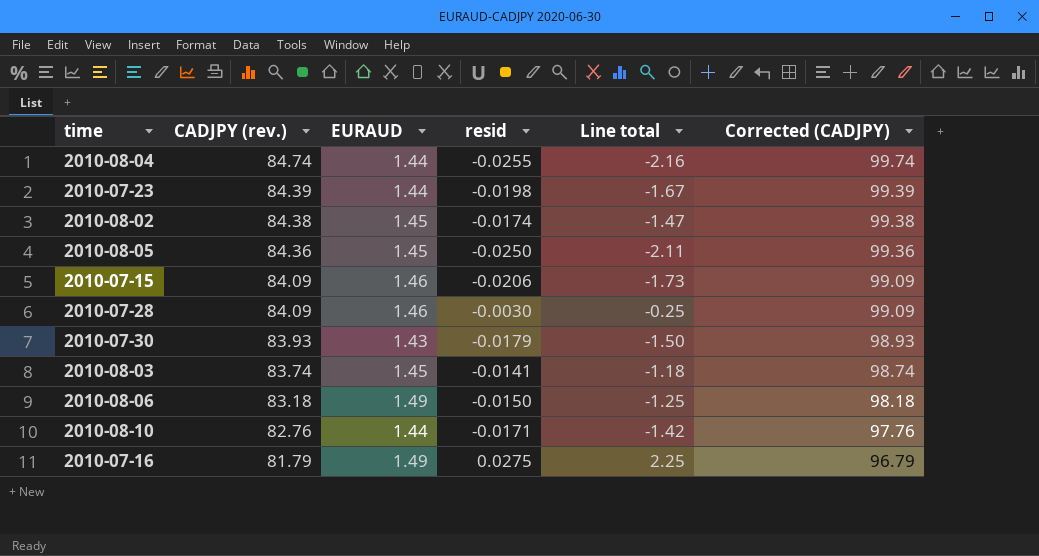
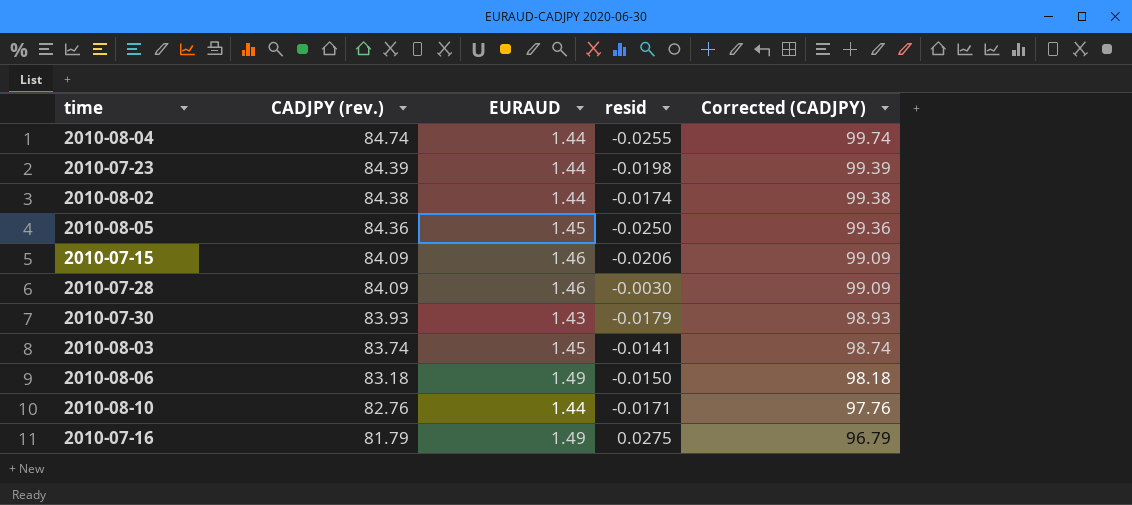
column Line total | formula: [CADJPY (rev.)] * [resid] -> none
2010-08-02 | EURAUD: 1.45 -> 1.44

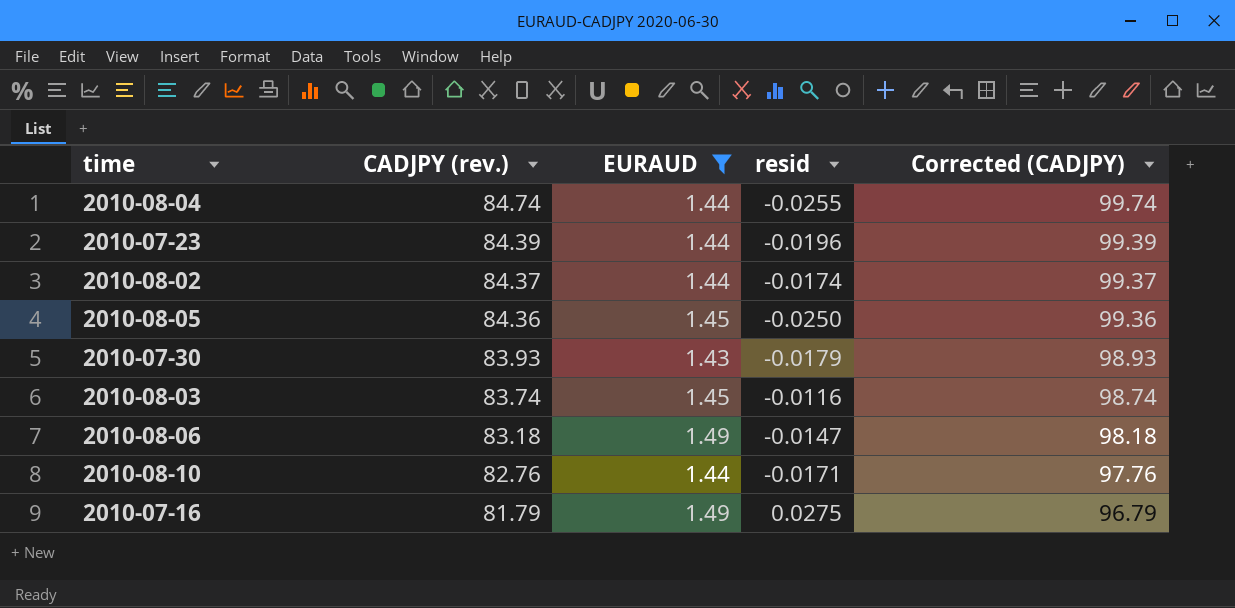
filter: none -> EURAUD != 1.46
2010-07-23 | resid: -0.0198 -> -0.0196
2010-08-02 | CADJPY (rev.): 84.38 -> 84.37
2010-08-02 | Corrected (CADJPY): 99.38 -> 99.37
2010-08-03 | resid: -0.0141 -> -0.0116
2010-08-06 | resid: -0.0150 -> -0.0147

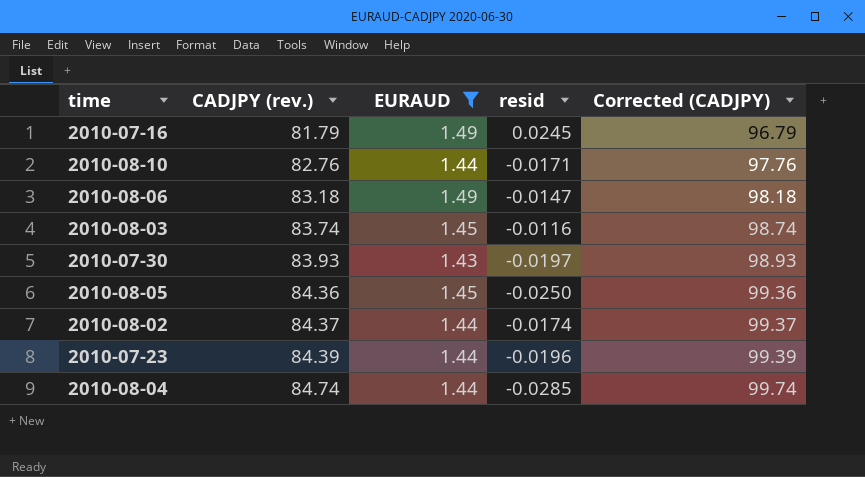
row order: CADJPY (rev.) descending -> CADJPY (rev.) ascending
2010-07-16 | resid: 0.0275 -> 0.0245
2010-07-30 | resid: -0.0179 -> -0.0197
2010-08-04 | resid: -0.0255 -> -0.0285

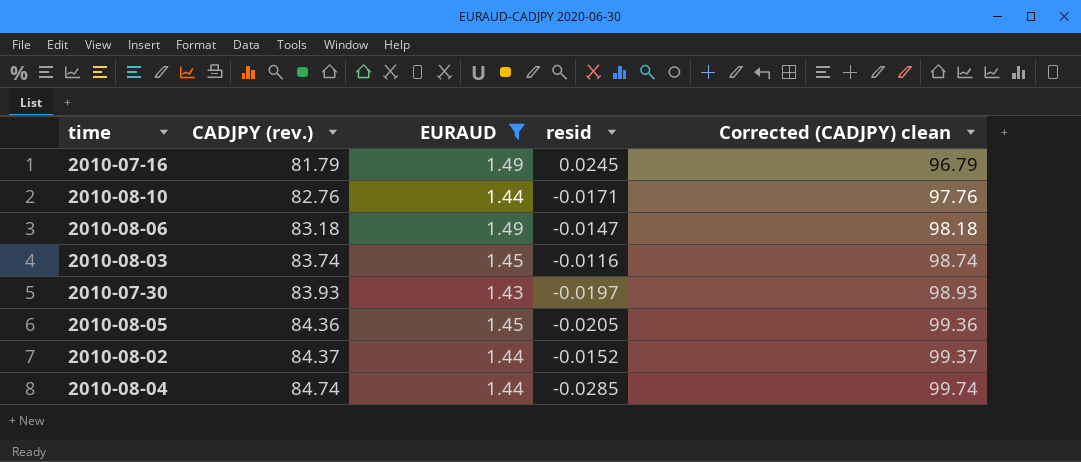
column name: Corrected (CADJPY) -> Corrected (CADJPY) clean
row 2010-07-23: 84.39 | 1.44 | -0.0196 | 99.39 -> none
2010-08-05 | resid: -0.0250 -> -0.0205
2010-08-02 | resid: -0.0174 -> -0.0152

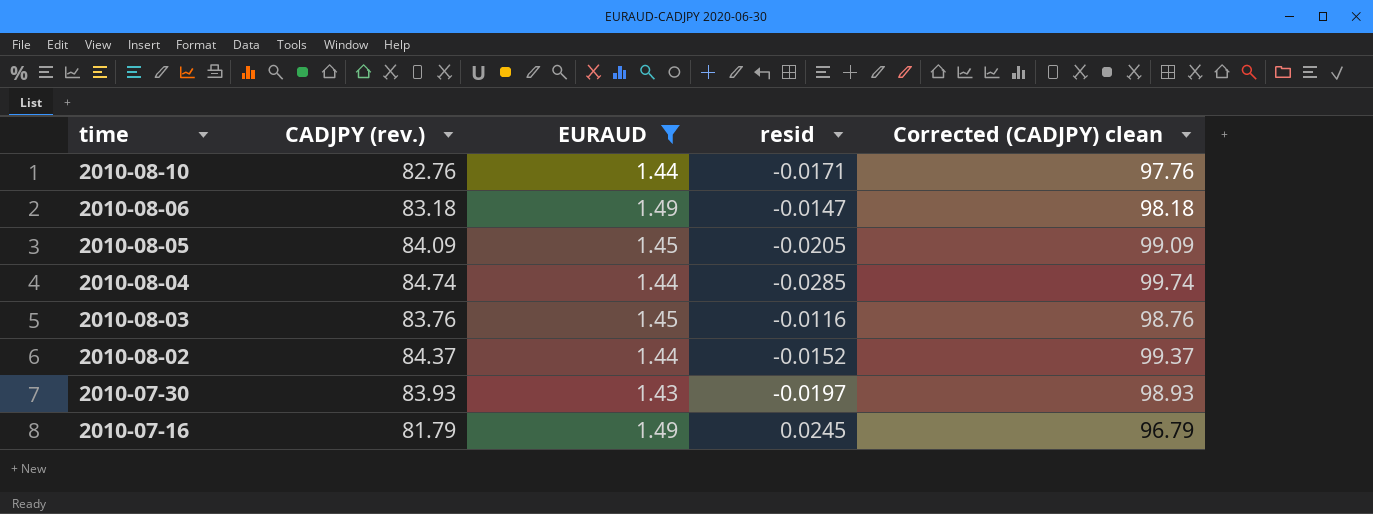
row order: CADJPY (rev.) ascending -> time descending
2010-08-05 | CADJPY (rev.): 84.36 -> 84.09
2010-08-05 | Corrected (CADJPY) clean: 99.36 -> 99.09
2010-08-03 | CADJPY (rev.): 83.74 -> 83.76
2010-08-03 | Corrected (CADJPY) clean: 98.74 -> 98.76

